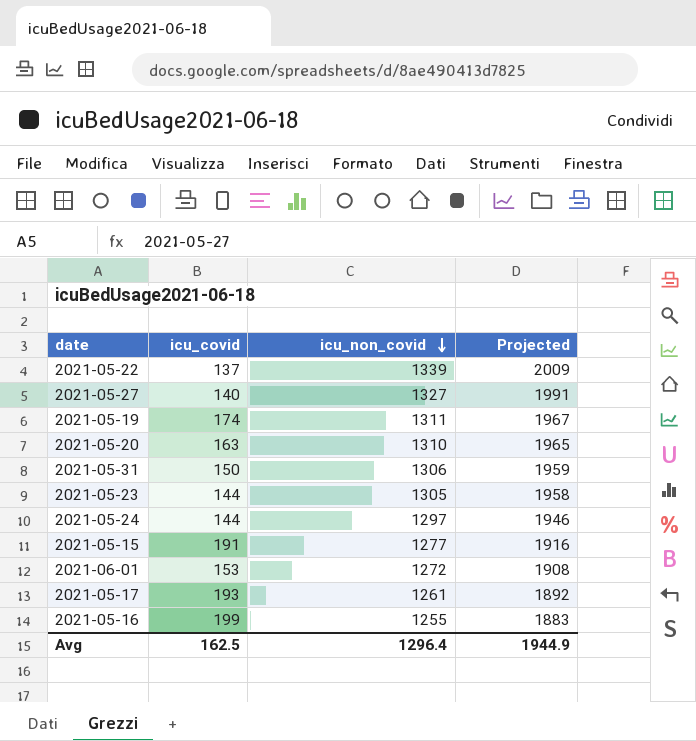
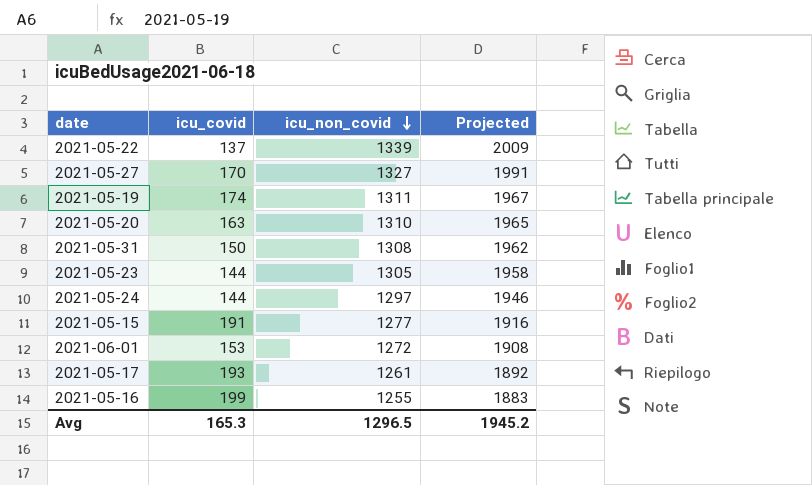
2021-05-27 | icu_covid: 140 -> 170
2021-05-31 | icu_non_covid: 1306 -> 1308
2021-05-31 | Projected: 1959 -> 1962
Avg | icu_covid: 162.5 -> 165.3
Avg | icu_non_covid: 1296.4 -> 1296.5
Avg | Projected: 1944.9 -> 1945.2

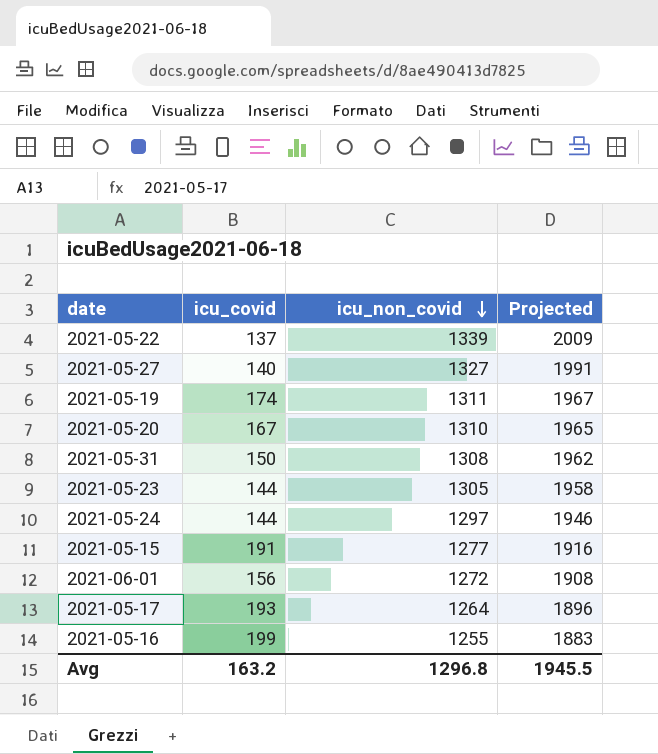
2021-05-27 | icu_covid: 170 -> 140
2021-05-20 | icu_covid: 163 -> 167
2021-06-01 | icu_covid: 153 -> 156
2021-05-17 | icu_non_covid: 1261 -> 1264
2021-05-17 | Projected: 1892 -> 1896
Avg | icu_covid: 165.3 -> 163.2
Avg | icu_non_covid: 1296.5 -> 1296.8
Avg | Projected: 1945.2 -> 1945.5

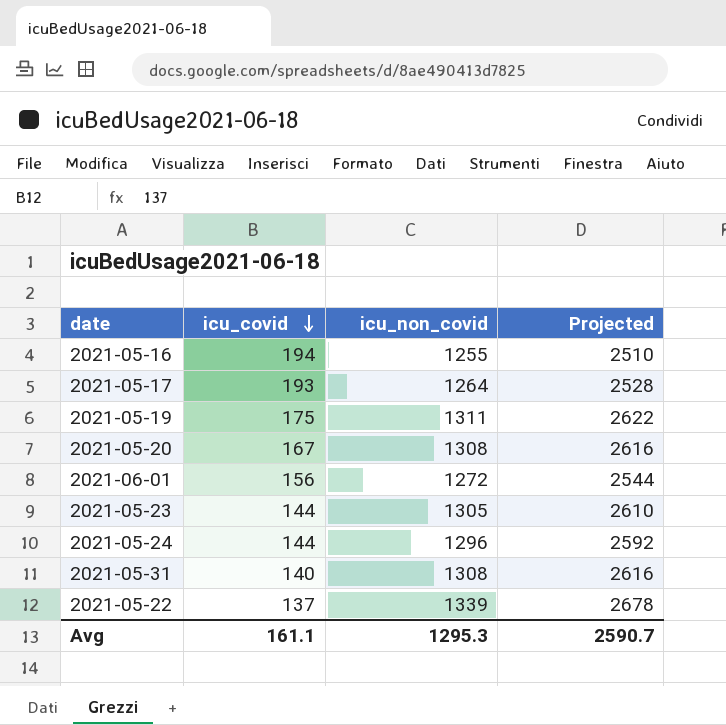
row order: icu_non_covid descending -> icu_covid descending
column Projected | formula: [icu_non_covid] * 1.5 -> [icu_non_covid] * 2
row 2021-05-27: 140 | 1327 | 1991 -> none
row 2021-05-15: 191 | 1277 | 1916 -> none
2021-05-16 | icu_covid: 199 -> 194
2021-05-19 | icu_covid: 174 -> 175
2021-05-20 | icu_non_covid: 1310 -> 1308
2021-05-24 | icu_non_covid: 1297 -> 1296
2021-05-31 | icu_covid: 150 -> 140
Avg | icu_covid: 163.2 -> 161.1
Avg | icu_non_covid: 1296.8 -> 1295.3
Avg | Projected: 1945.5 -> 2590.7

